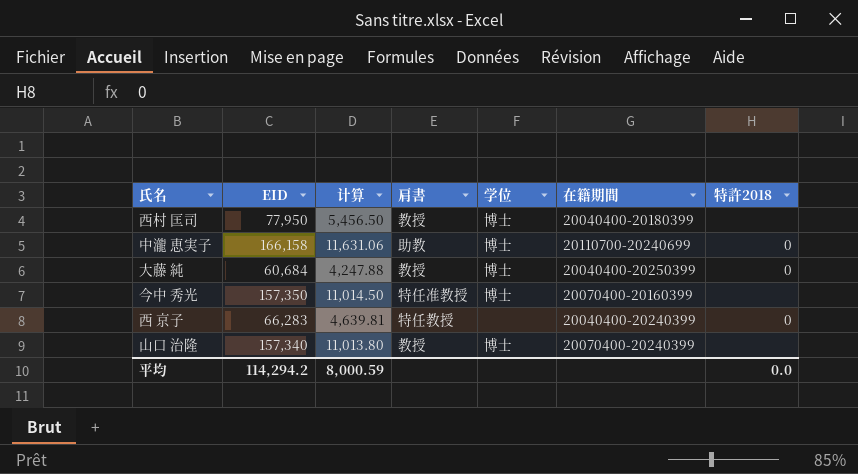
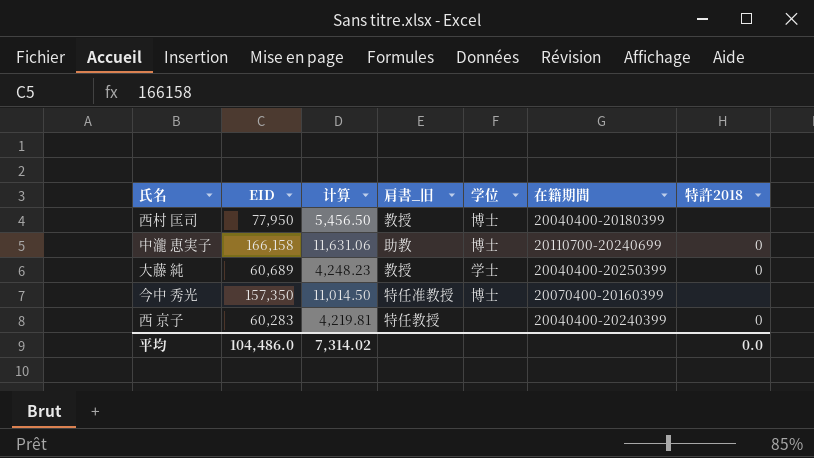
column name: 肩書 -> 肩書_旧
row 山口 治隆: 157,340 | 11,013.80 | 教授 | 博士 | 20070400-20240399 | none -> none
大藤 純 | EID: 60,684 -> 60,689
大藤 純 | 计算: 4,247.88 -> 4,248.23
大藤 純 | 学位: 博士 -> 学士
西 京子 | EID: 66,283 -> 60,283
西 京子 | 计算: 4,639.81 -> 4,219.81
平均 | EID: 114,294.2 -> 104,486.0
平均 | 计算: 8,000.59 -> 7,314.02

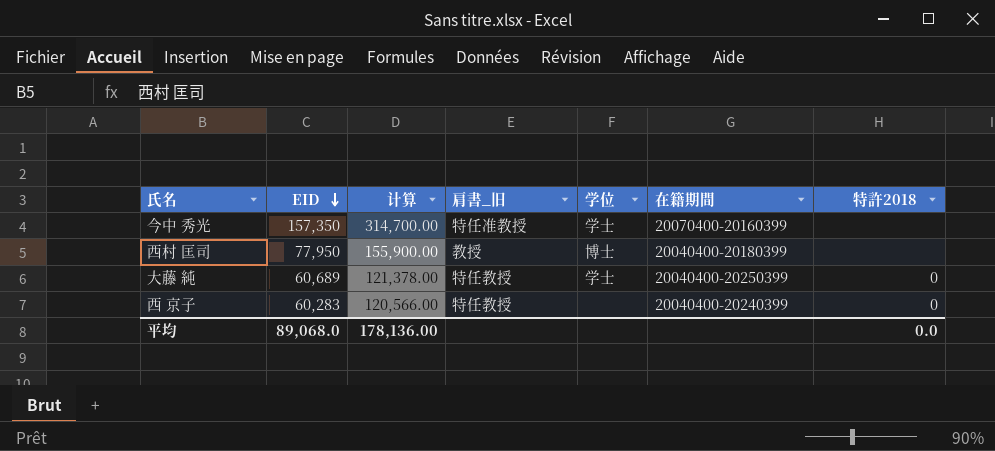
row order: none -> EID descending
column 计算 | formula: [EID] * 0.07 -> [EID] * 2
row 中瀧 恵実子: 166,158 | 11,631.06 | 助教 | 博士 | 20110700-20240699 | 0 -> none
今中 秀光 | 学位: 博士 -> 学士
大藤 純 | 肩書_旧: 教授 -> 特任教授
平均 | EID: 104,486.0 -> 89,068.0
平均 | 计算: 7,314.02 -> 178,136.00

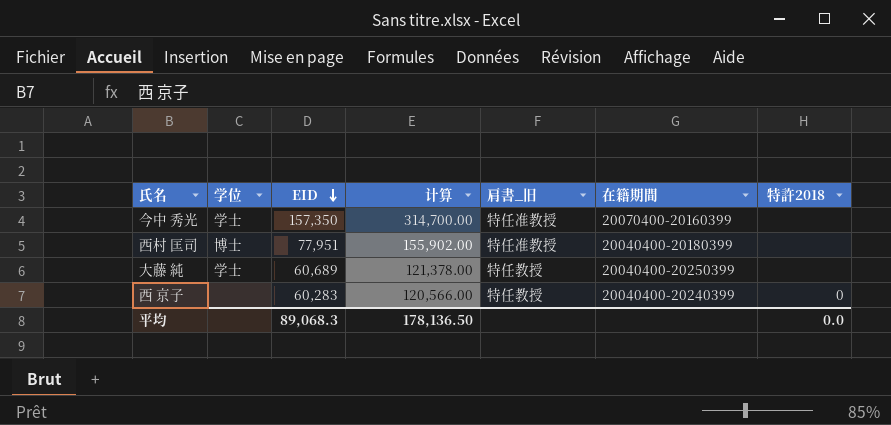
column 学位 | position: 5 -> 2
西村 匡司 | EID: 77,950 -> 77,951
西村 匡司 | 计算: 155,900.00 -> 155,902.00
西村 匡司 | 肩書_旧: 教授 -> 特任准教授
大藤 純 | 特許2018: 0 -> none
平均 | EID: 89,068.0 -> 89,068.3
平均 | 计算: 178,136.00 -> 178,136.50

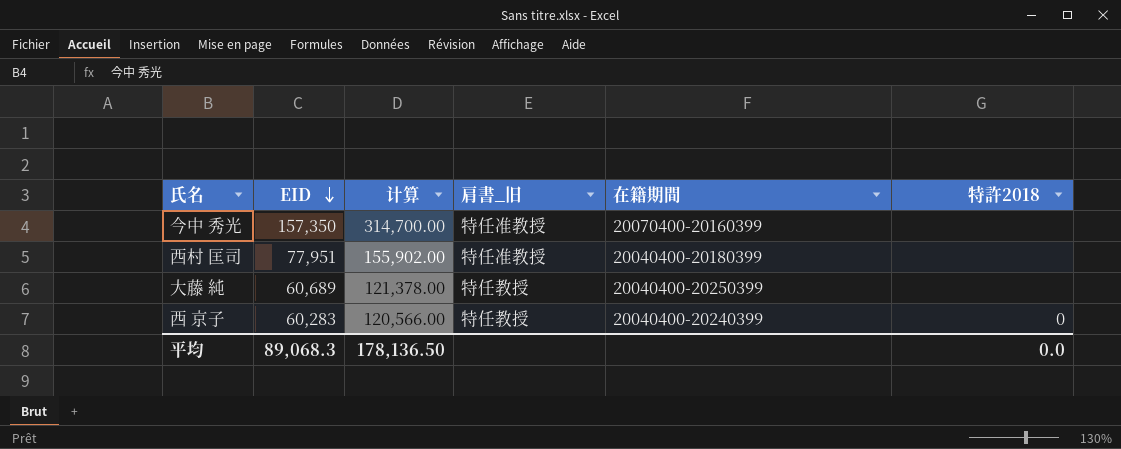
column 学位 | position: 2 -> none

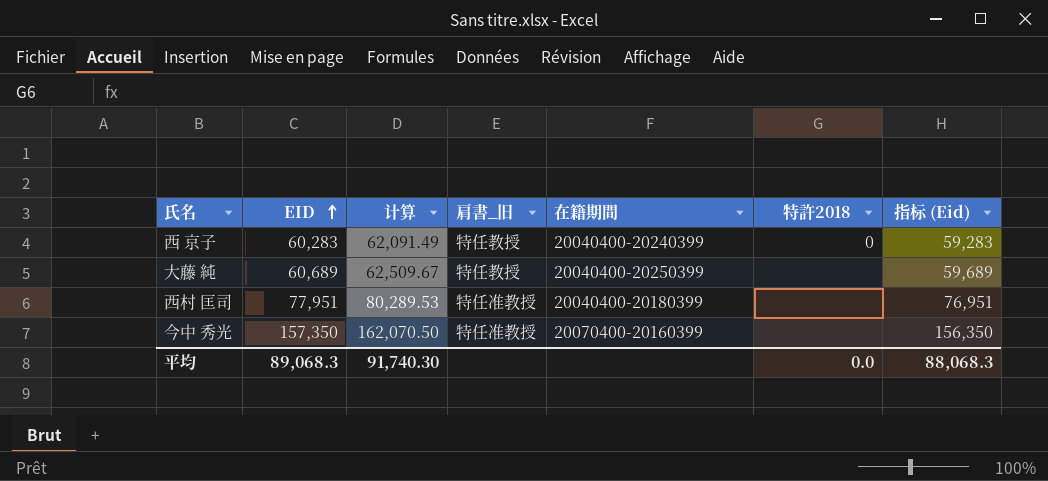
row order: EID descending -> EID ascending
column 计算 | formula: [EID] * 2 -> [EID] * 1.03
column 指标 (Eid) | formula: none -> [EID] - 1000
平均 | 计算: 178,136.50 -> 91,740.30

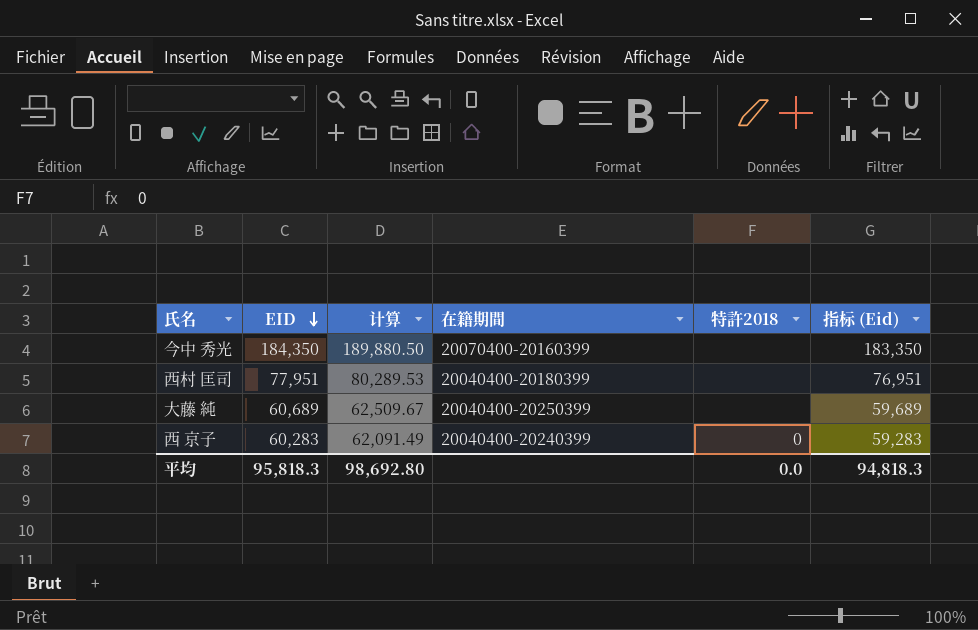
row order: EID ascending -> EID descending
column 肩書_旧 | position: 4 -> none
今中 秀光 | EID: 157,350 -> 184,350
今中 秀光 | 计算: 162,070.50 -> 189,880.50
今中 秀光 | 指标 (Eid): 156,350 -> 183,350
平均 | EID: 89,068.3 -> 95,818.3
平均 | 计算: 91,740.30 -> 98,692.80
平均 | 指标 (Eid): 88,068.3 -> 94,818.3

